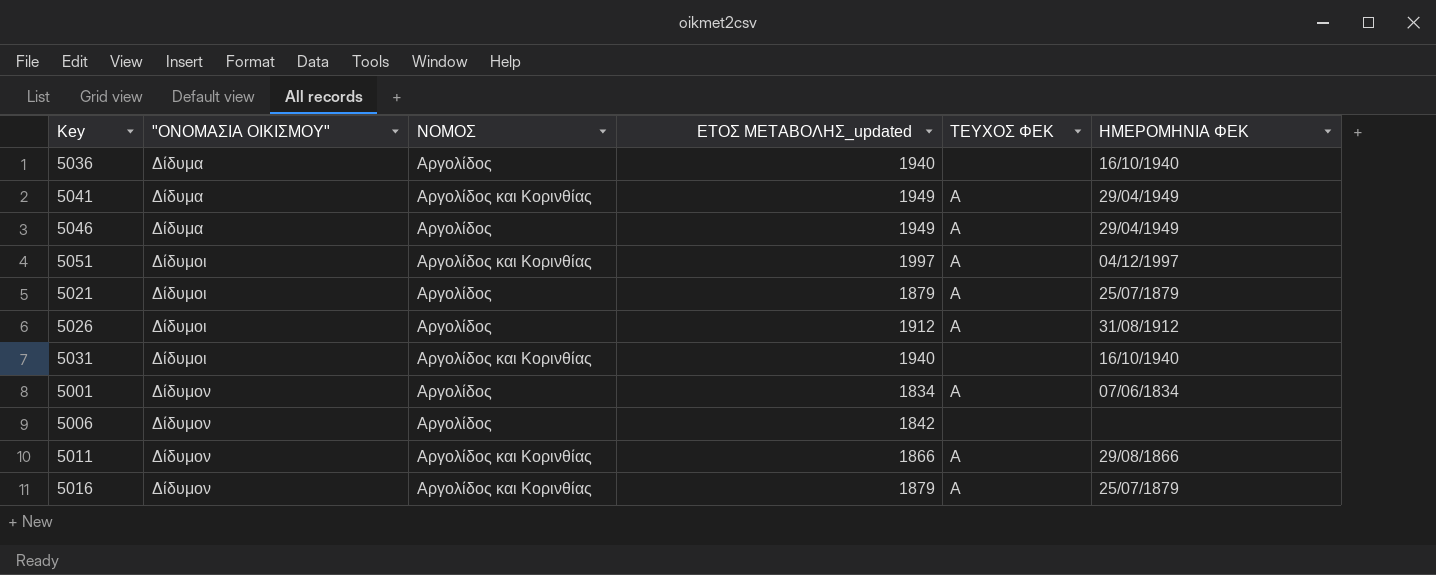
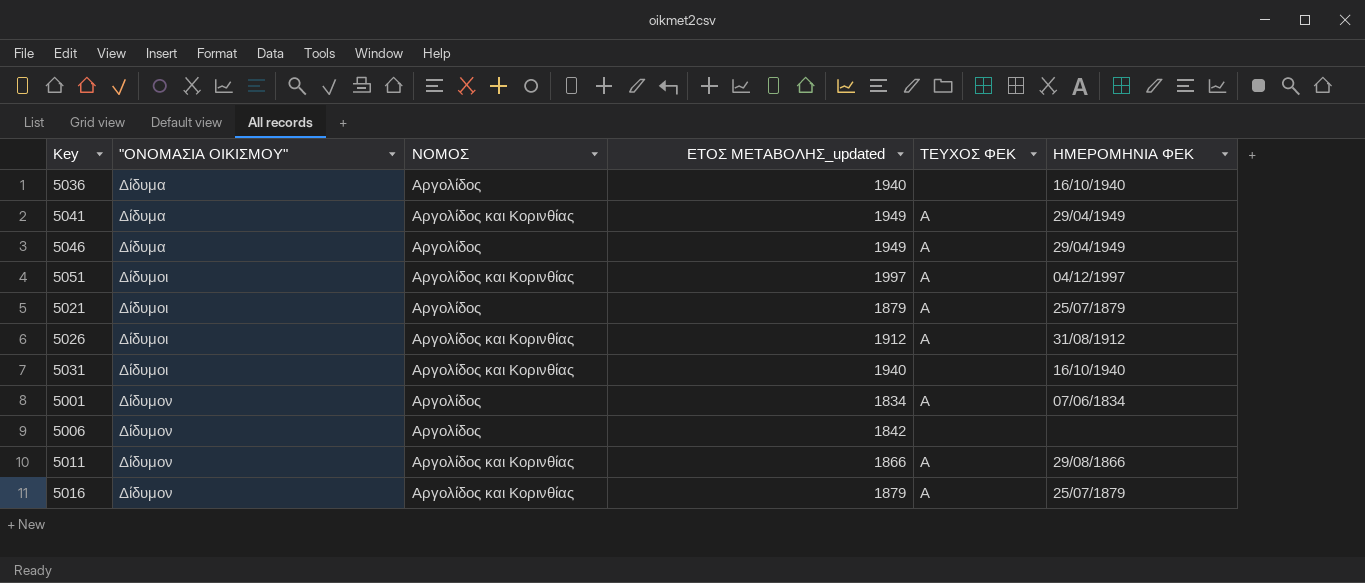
5026 | ΝΟΜΟΣ: Αργολίδος -> Αργολίδος και Κορινθίας

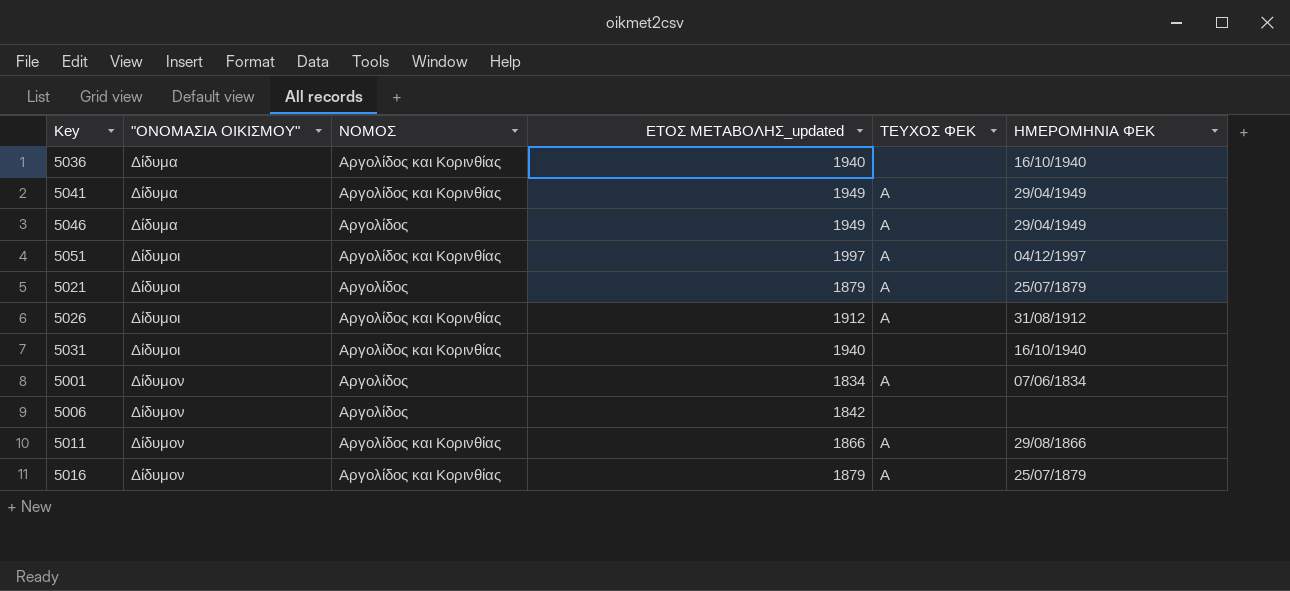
5036 | ΝΟΜΟΣ: Αργολίδος -> Αργολίδος και Κορινθίας

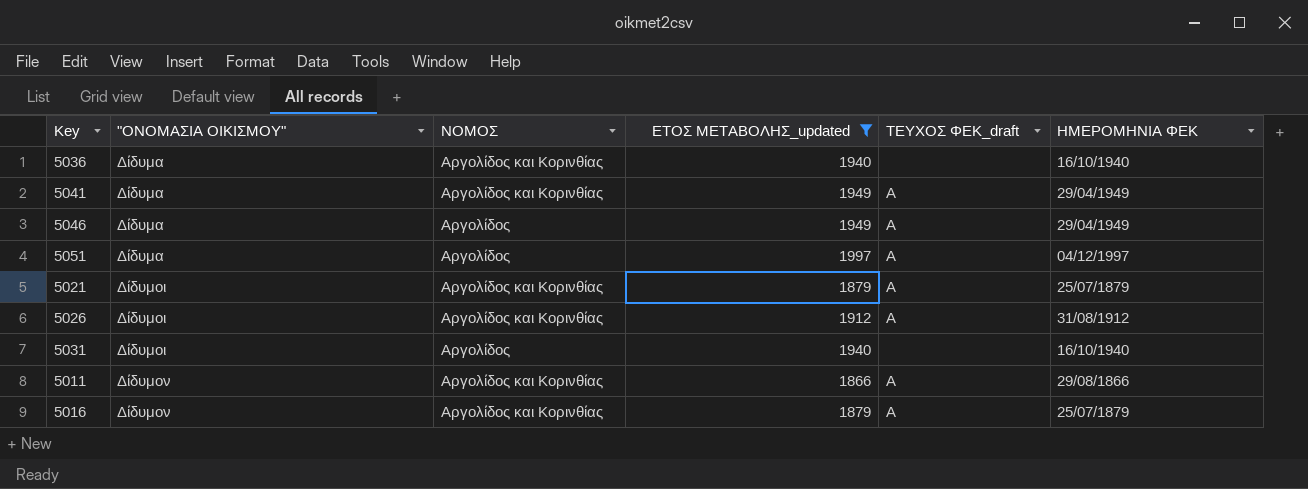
filter: none -> ΕΤΟΣ ΜΕΤΑΒΟΛΗΣ_updated >= 1866
column name: ΤΕΥΧΟΣ ΦΕΚ -> ΤΕΥΧΟΣ ΦΕΚ_draft
5051 | "ΟΝΟΜΑΣΙΑ ΟΙΚΙΣΜΟΥ": Δίδυμοι -> Δίδυμα
5051 | ΝΟΜΟΣ: Αργολίδος και Κορινθίας -> Αργολίδος
5021 | ΝΟΜΟΣ: Αργολίδος -> Αργολίδος και Κορινθίας
5031 | ΝΟΜΟΣ: Αργολίδος και Κορινθίας -> Αργολίδος

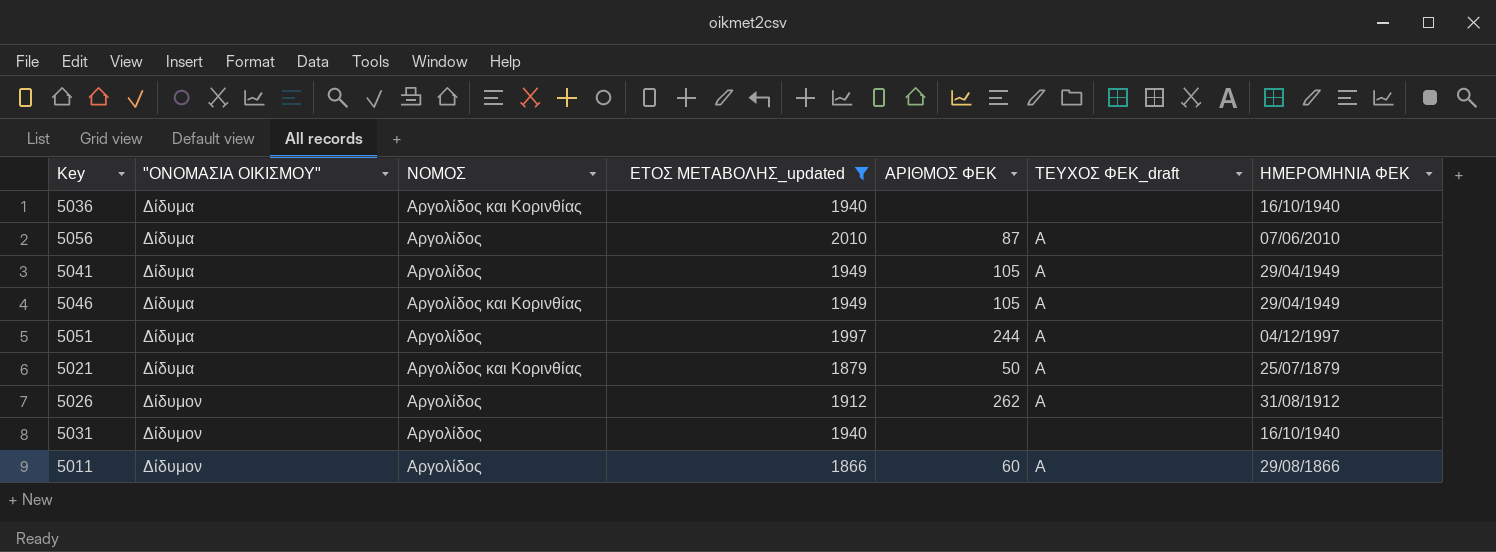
column ΑΡΙΘΜΟΣ ΦΕΚ | position: none -> 5
row 5016: Δίδυμον | Αργολίδος και Κορινθίας | 1879 | Α | 25/07/1879 -> none
row 5056: none -> Δίδυμα | Αργολίδος | 2010 | 87 | Α | 07/06/2010
5041 | ΝΟΜΟΣ: Αργολίδος και Κορινθίας -> Αργολίδος
5046 | ΝΟΜΟΣ: Αργολίδος -> Αργολίδος και Κορινθίας
5021 | "ΟΝΟΜΑΣΙΑ ΟΙΚΙΣΜΟΥ": Δίδυμοι -> Δίδυμα
5026 | "ΟΝΟΜΑΣΙΑ ΟΙΚΙΣΜΟΥ": Δίδυμοι -> Δίδυμον
5026 | ΝΟΜΟΣ: Αργολίδος και Κορινθίας -> Αργολίδος
5031 | "ΟΝΟΜΑΣΙΑ ΟΙΚΙΣΜΟΥ": Δίδυμοι -> Δίδυμον
5011 | ΝΟΜΟΣ: Αργολίδος και Κορινθίας -> Αργολίδος

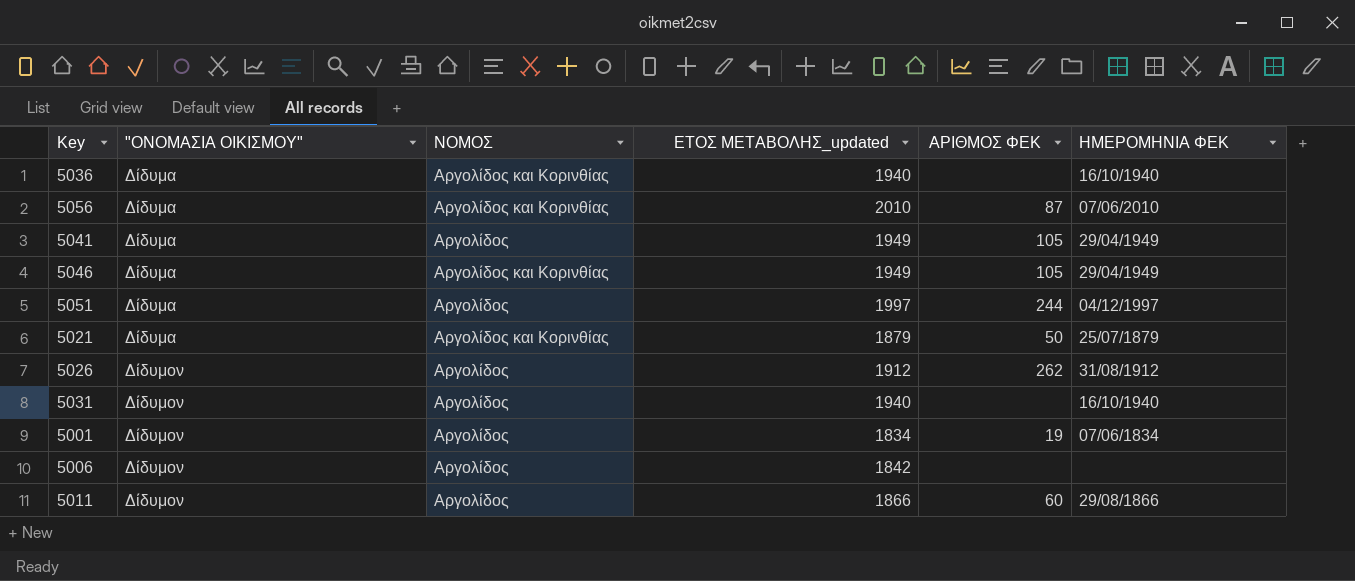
filter: ΕΤΟΣ ΜΕΤΑΒΟΛΗΣ_updated >= 1866 -> none
column ΤΕΥΧΟΣ ΦΕΚ_draft | position: 6 -> none
5056 | ΝΟΜΟΣ: Αργολίδος -> Αργολίδος και Κορινθίας

